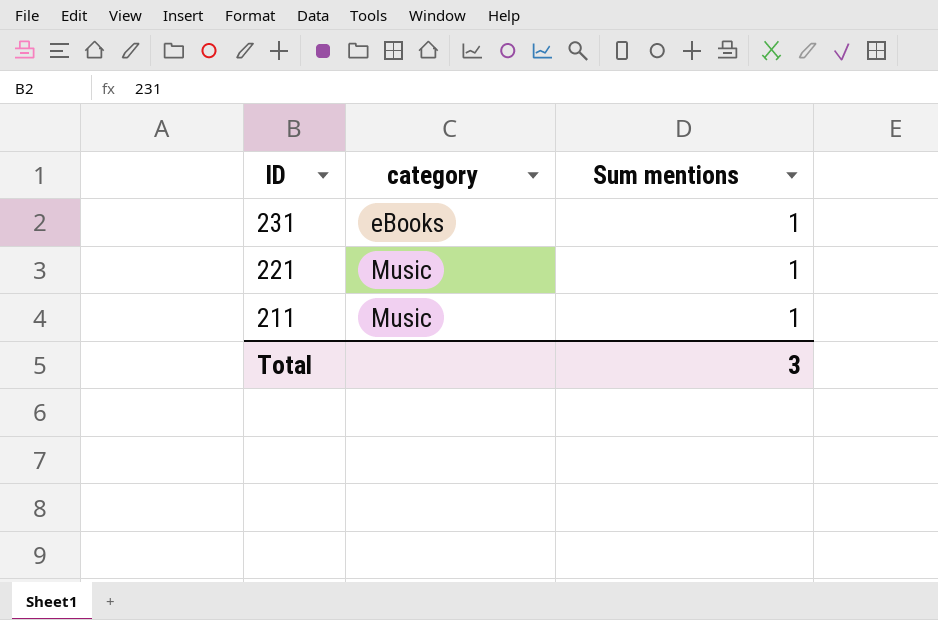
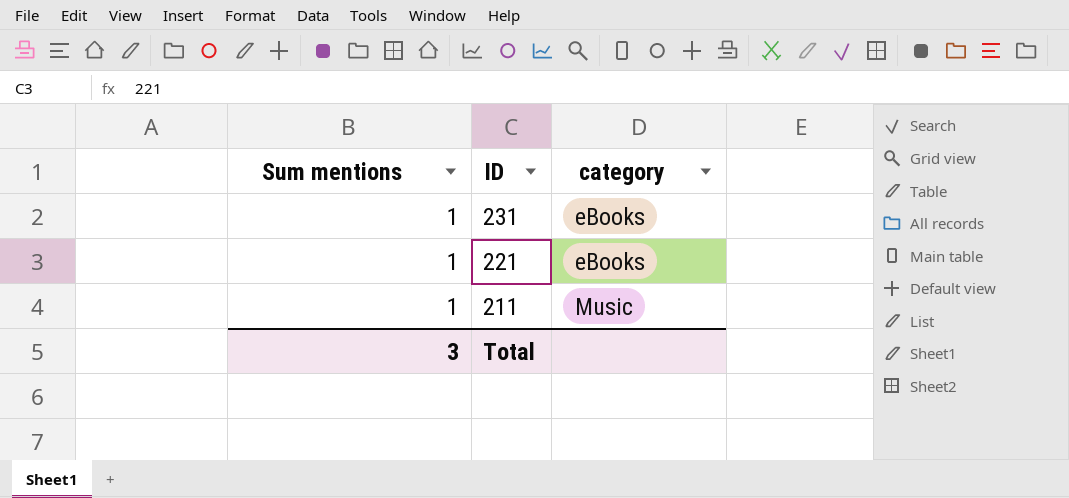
column Sum mentions | position: 3 -> 1
221 | category: Music -> eBooks

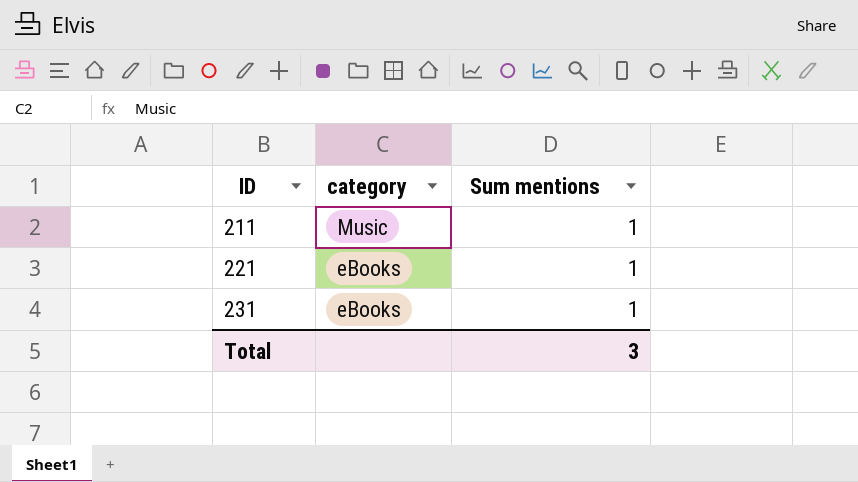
row order: ID descending -> ID ascending
column Sum mentions | position: 1 -> 3

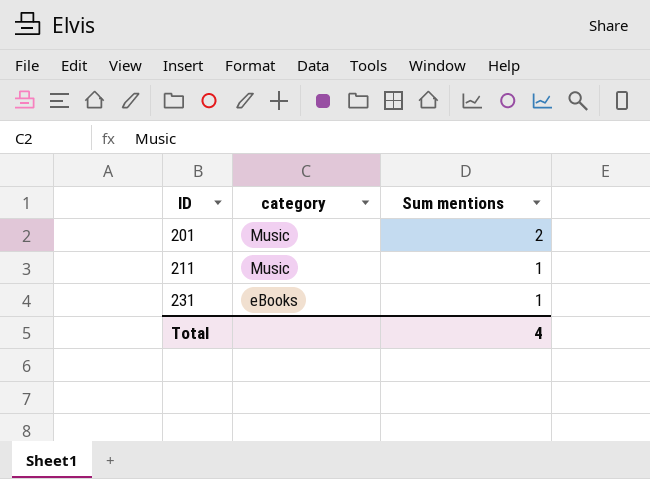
row 221: eBooks | 1 -> none
row 201: none -> Music | 2
Total | Sum mentions: 3 -> 4

